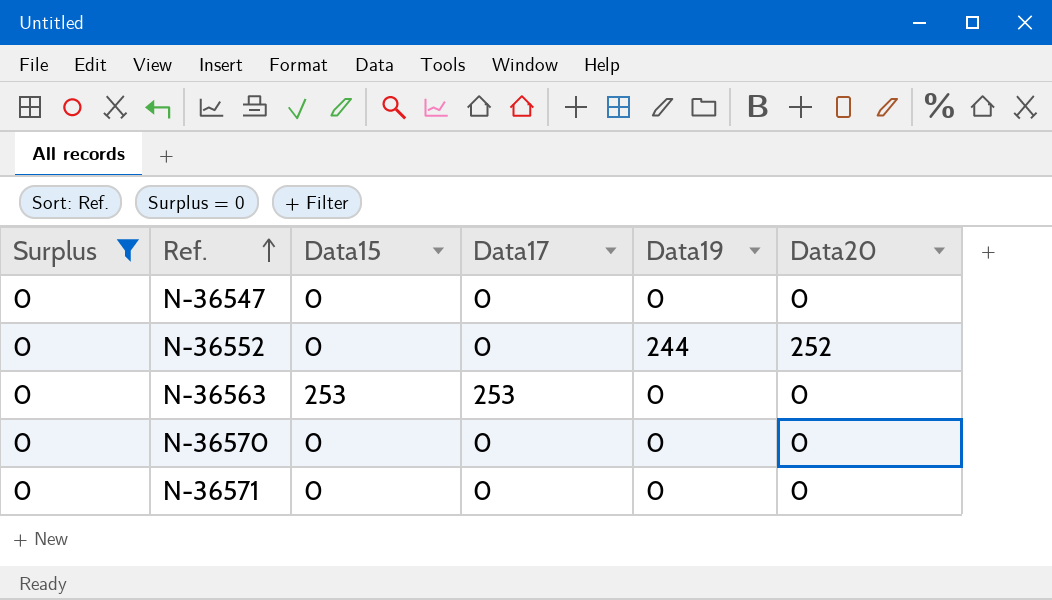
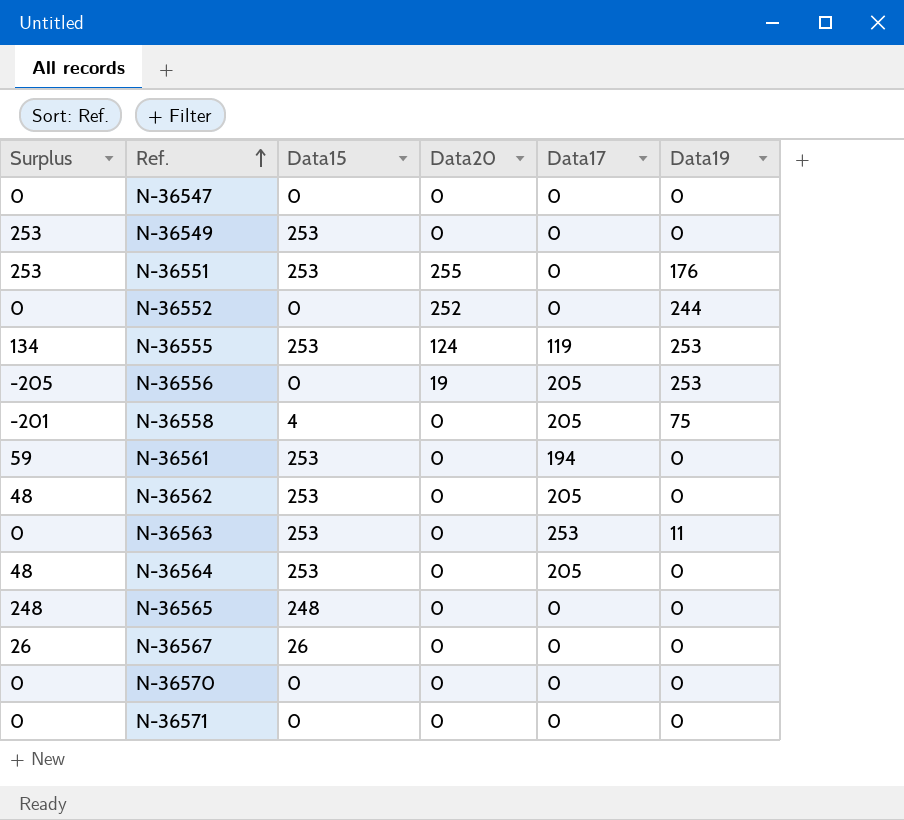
filter: Surplus = 0 -> none
column Data20 | position: 6 -> 4
N-36563 | Data19: 0 -> 11

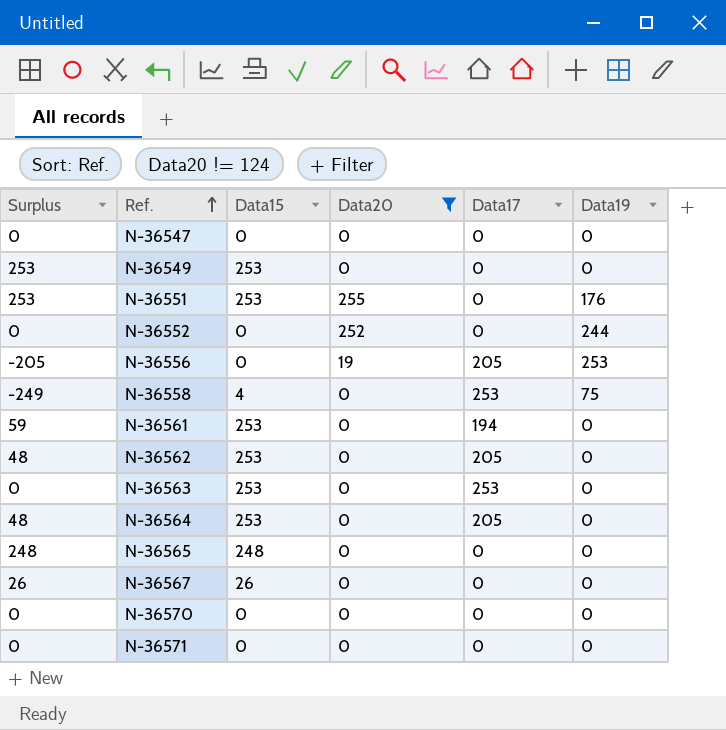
filter: none -> Data20 != 124
N-36558 | Surplus: -201 -> -249
N-36558 | Data17: 205 -> 253
N-36563 | Data19: 11 -> 0

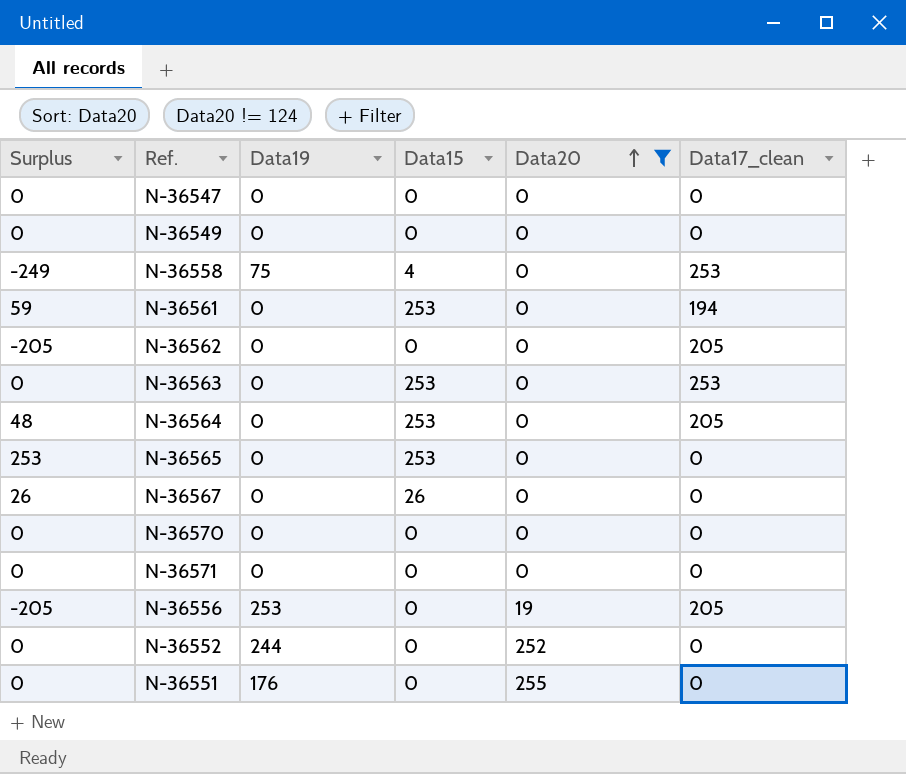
row order: Ref. ascending -> Data20 ascending
column Data19 | position: 6 -> 3
column name: Data17 -> Data17_clean
N-36549 | Surplus: 253 -> 0
N-36549 | Data15: 253 -> 0
N-36562 | Surplus: 48 -> -205
N-36562 | Data15: 253 -> 0
N-36565 | Surplus: 248 -> 253
N-36565 | Data15: 248 -> 253
N-36551 | Surplus: 253 -> 0
N-36551 | Data15: 253 -> 0

